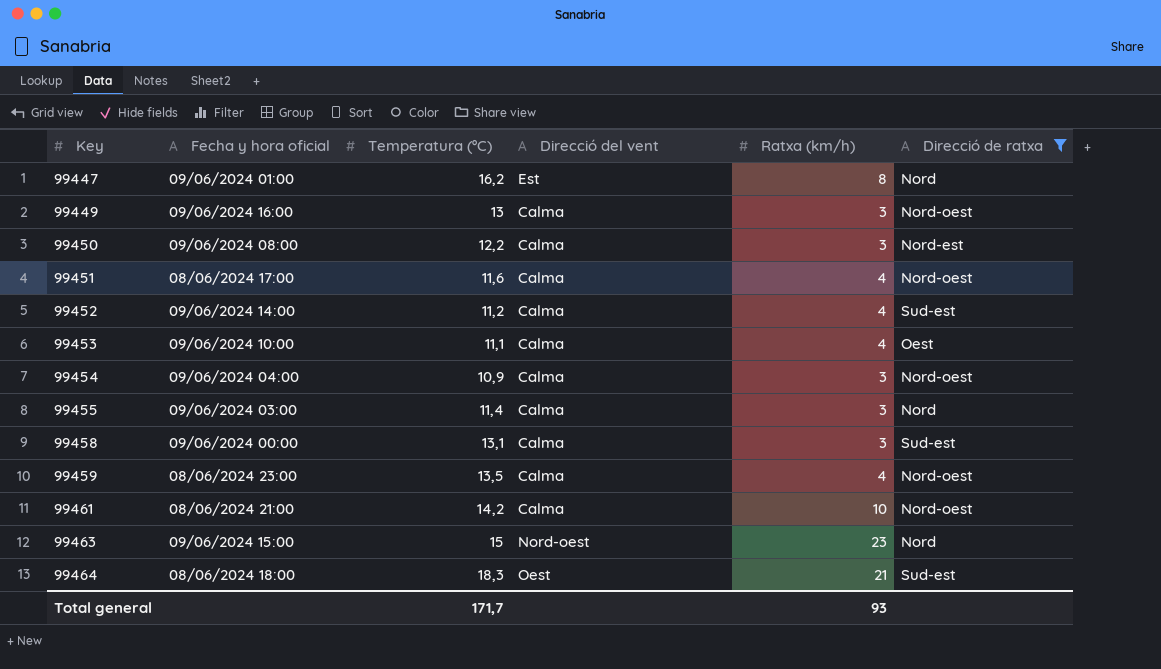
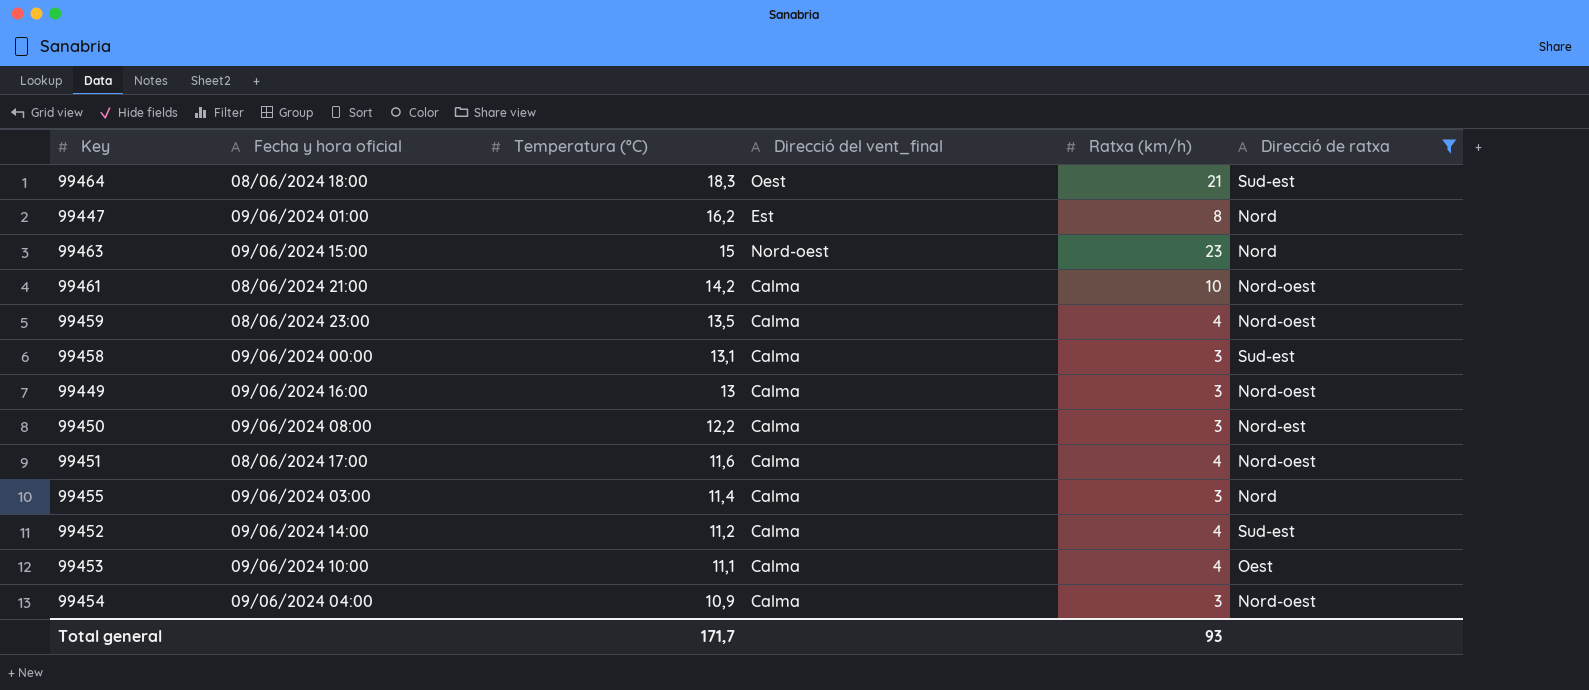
row order: Key ascending -> Temperatura (ºC) descending
column name: Direcció del vent -> Direcció del vent_final

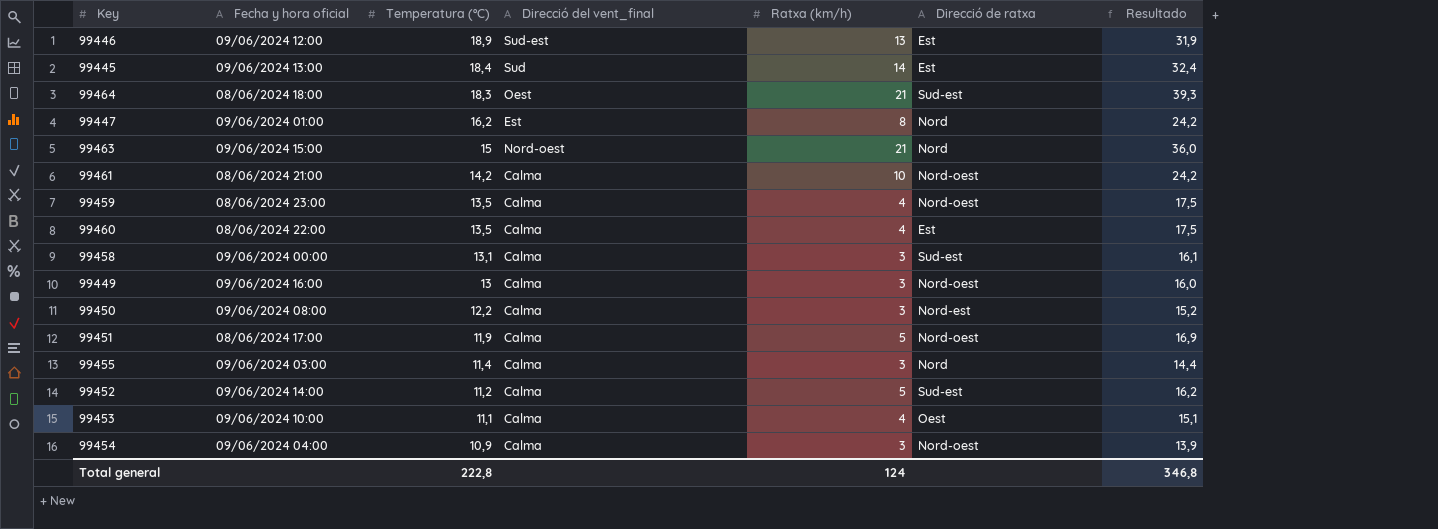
filter: Direcció de ratxa != Est -> none
column Resultado | formula: none -> [Temperatura (ºC)] + [Ratxa (km/h)]
99463 | Ratxa (km/h): 23 -> 21
99451 | Temperatura (ºC): 11,6 -> 11,9
99451 | Ratxa (km/h): 4 -> 5
99452 | Ratxa (km/h): 4 -> 5
Total general | Temperatura (ºC): 171,7 -> 222,8
Total general | Ratxa (km/h): 93 -> 124

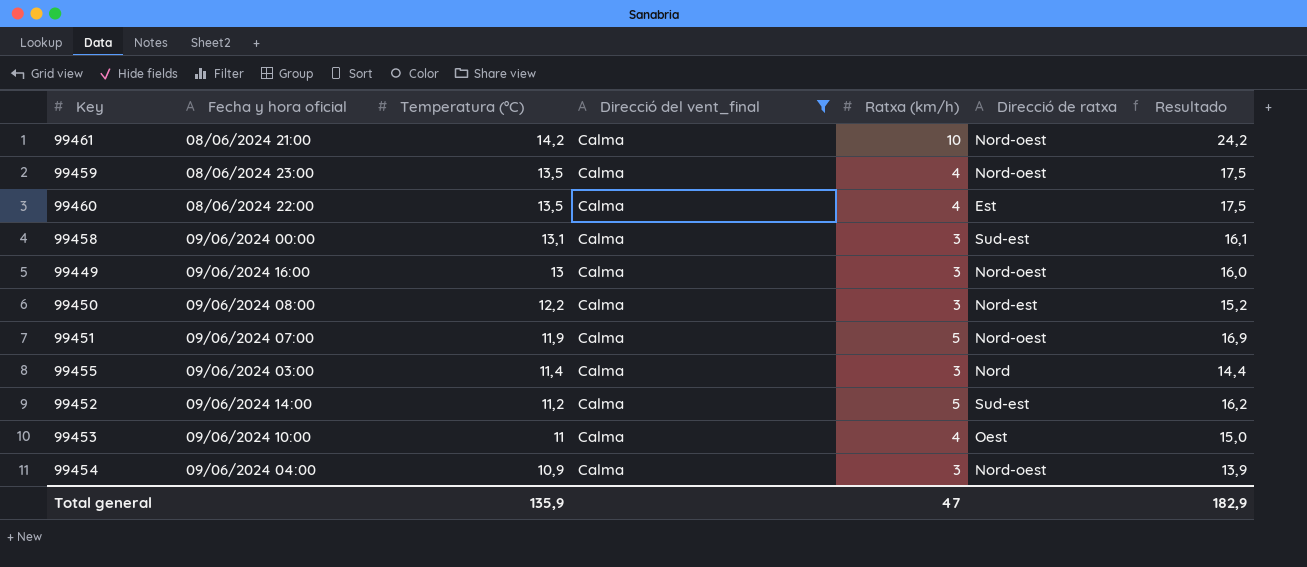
filter: none -> Direcció del vent_final = Calma
99451 | Fecha y hora oficial: 08/06/2024 17:00 -> 09/06/2024 07:00
99453 | Temperatura (ºC): 11,1 -> 11
99453 | Resultado: 15,1 -> 15,0
Total general | Temperatura (ºC): 222,8 -> 135,9
Total general | Ratxa (km/h): 124 -> 47
Total general | Resultado: 346,8 -> 182,9

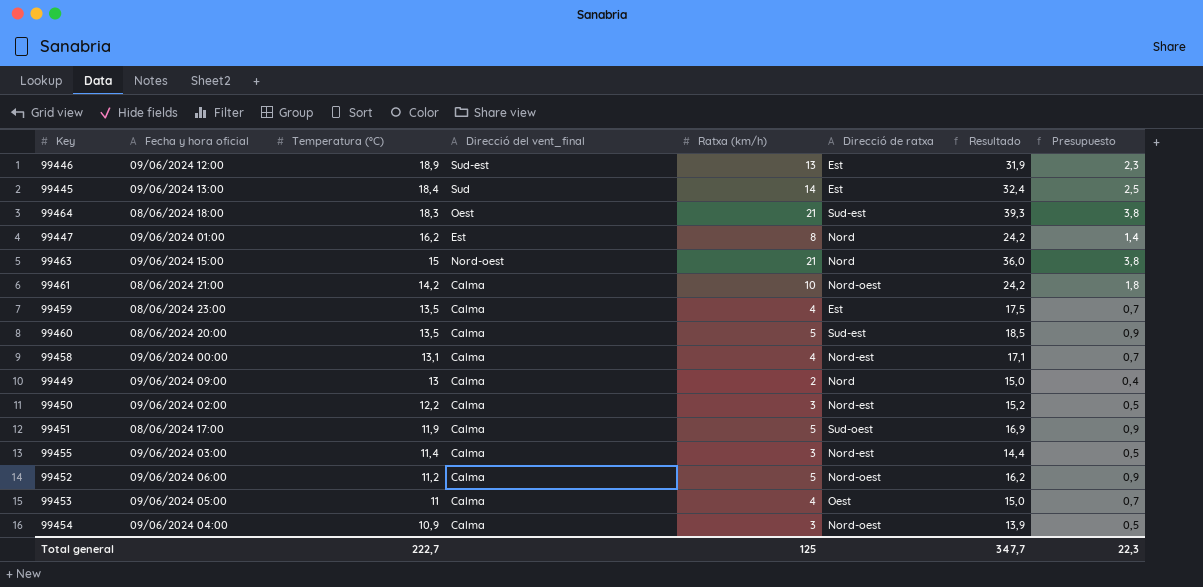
filter: Direcció del vent_final = Calma -> none
column Presupuesto | formula: none -> [Ratxa (km/h)] * 0,18
99459 | Direcció de ratxa: Nord-oest -> Est
99460 | Fecha y hora oficial: 08/06/2024 22:00 -> 08/06/2024 20:00
99460 | Ratxa (km/h): 4 -> 5
99460 | Direcció de ratxa: Est -> Sud-est
99460 | Resultado: 17,5 -> 18,5
99458 | Ratxa (km/h): 3 -> 4
99458 | Direcció de ratxa: Sud-est -> Nord-est
99458 | Resultado: 16,1 -> 17,1
99449 | Fecha y hora oficial: 09/06/2024 16:00 -> 09/06/2024 09:00
99449 | Ratxa (km/h): 3 -> 2
99449 | Direcció de ratxa: Nord-oest -> Nord
99449 | Resultado: 16,0 -> 15,0
99450 | Fecha y hora oficial: 09/06/2024 08:00 -> 09/06/2024 02:00
99451 | Fecha y hora oficial: 09/06/2024 07:00 -> 08/06/2024 17:00
99451 | Direcció de ratxa: Nord-oest -> Sud-oest
99455 | Direcció de ratxa: Nord -> Nord-est
99452 | Fecha y hora oficial: 09/06/2024 14:00 -> 09/06/2024 06:00
99452 | Direcció de ratxa: Sud-est -> Nord-oest
99453 | Fecha y hora oficial: 09/06/2024 10:00 -> 09/06/2024 05:00
Total general | Temperatura (ºC): 135,9 -> 222,7
Total general | Ratxa (km/h): 47 -> 125
Total general | Resultado: 182,9 -> 347,7

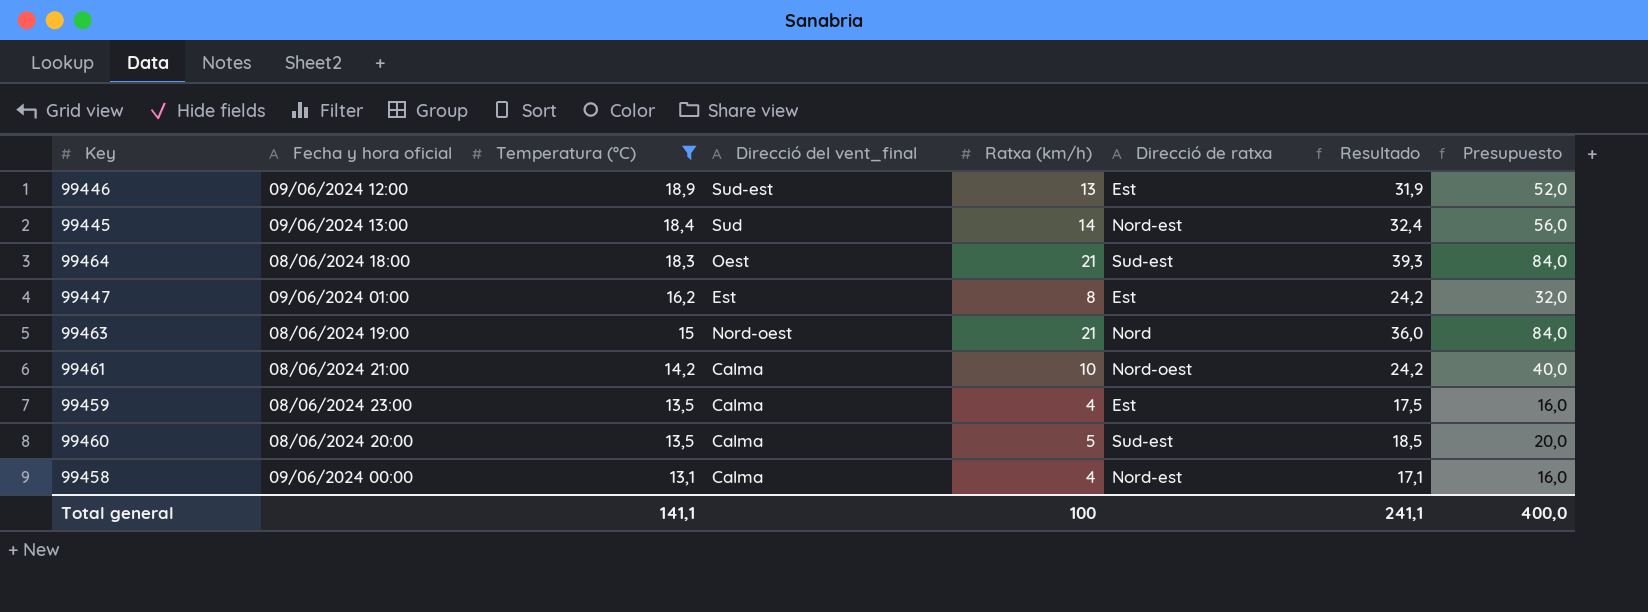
filter: none -> Temperatura (ºC) >= 13,1
column Presupuesto | formula: [Ratxa (km/h)] * 0,18 -> [Ratxa (km/h)] * 4
99445 | Direcció de ratxa: Est -> Nord-est
99447 | Direcció de ratxa: Nord -> Est
99463 | Fecha y hora oficial: 09/06/2024 15:00 -> 08/06/2024 19:00
Total general | Temperatura (ºC): 222,7 -> 141,1
Total general | Ratxa (km/h): 125 -> 100
Total general | Resultado: 347,7 -> 241,1
Total general | Presupuesto: 22,3 -> 400,0

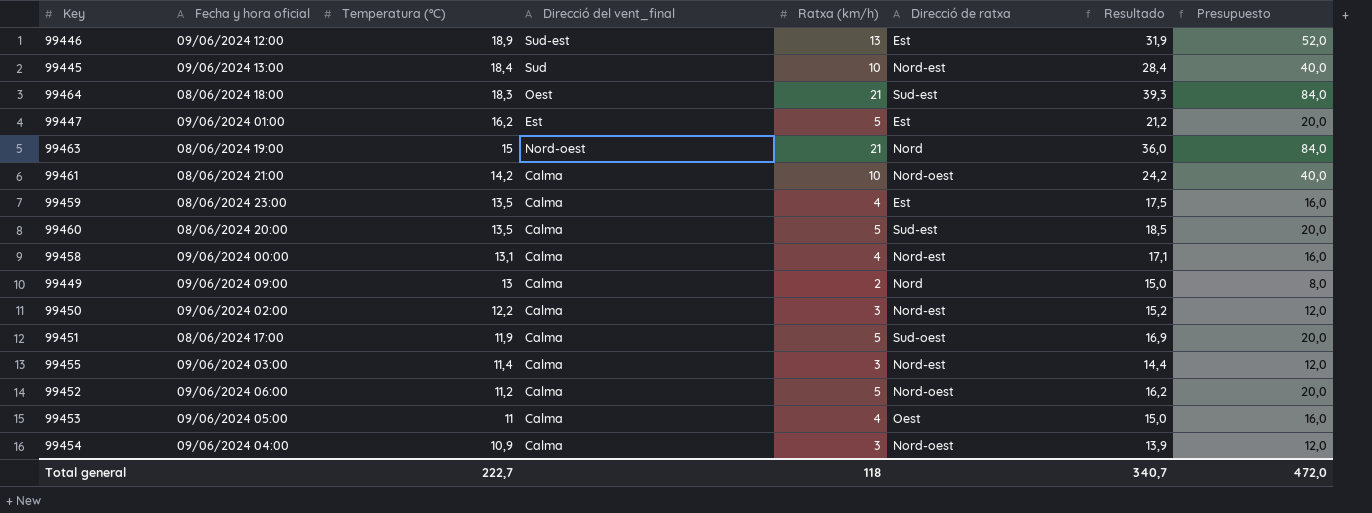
filter: Temperatura (ºC) >= 13,1 -> none
99445 | Ratxa (km/h): 14 -> 10
99445 | Resultado: 32,4 -> 28,4
99445 | Presupuesto: 56,0 -> 40,0
99447 | Ratxa (km/h): 8 -> 5
99447 | Resultado: 24,2 -> 21,2
99447 | Presupuesto: 32,0 -> 20,0
Total general | Temperatura (ºC): 141,1 -> 222,7
Total general | Ratxa (km/h): 100 -> 118
Total general | Resultado: 241,1 -> 340,7
Total general | Presupuesto: 400,0 -> 472,0

